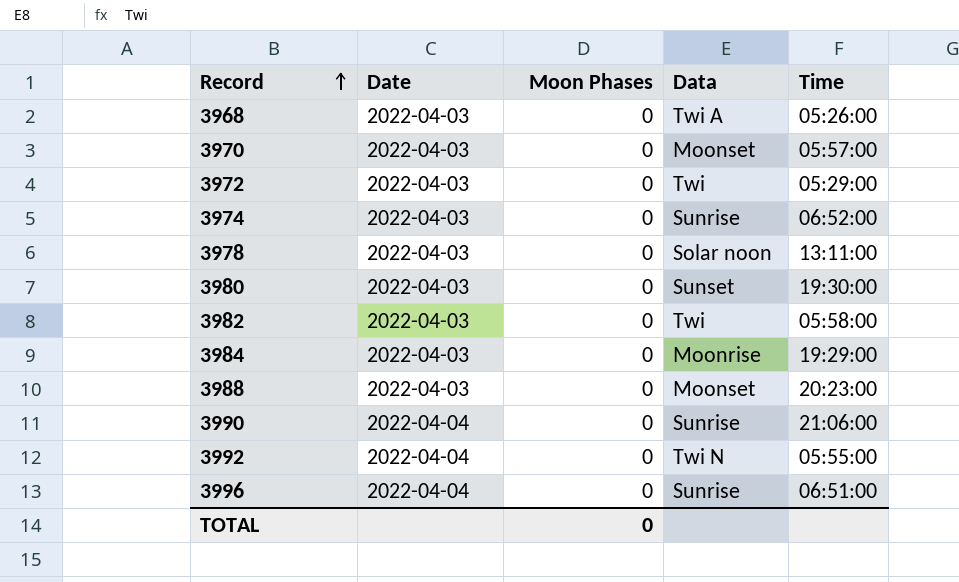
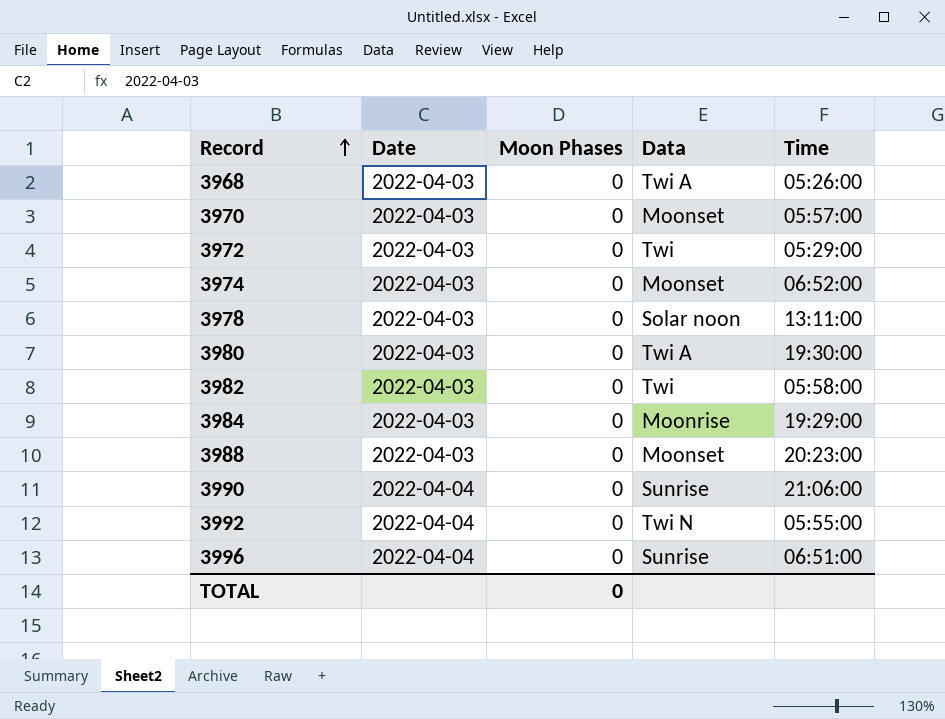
3974 | Data: Sunrise -> Moonset
3980 | Data: Sunset -> Twi A

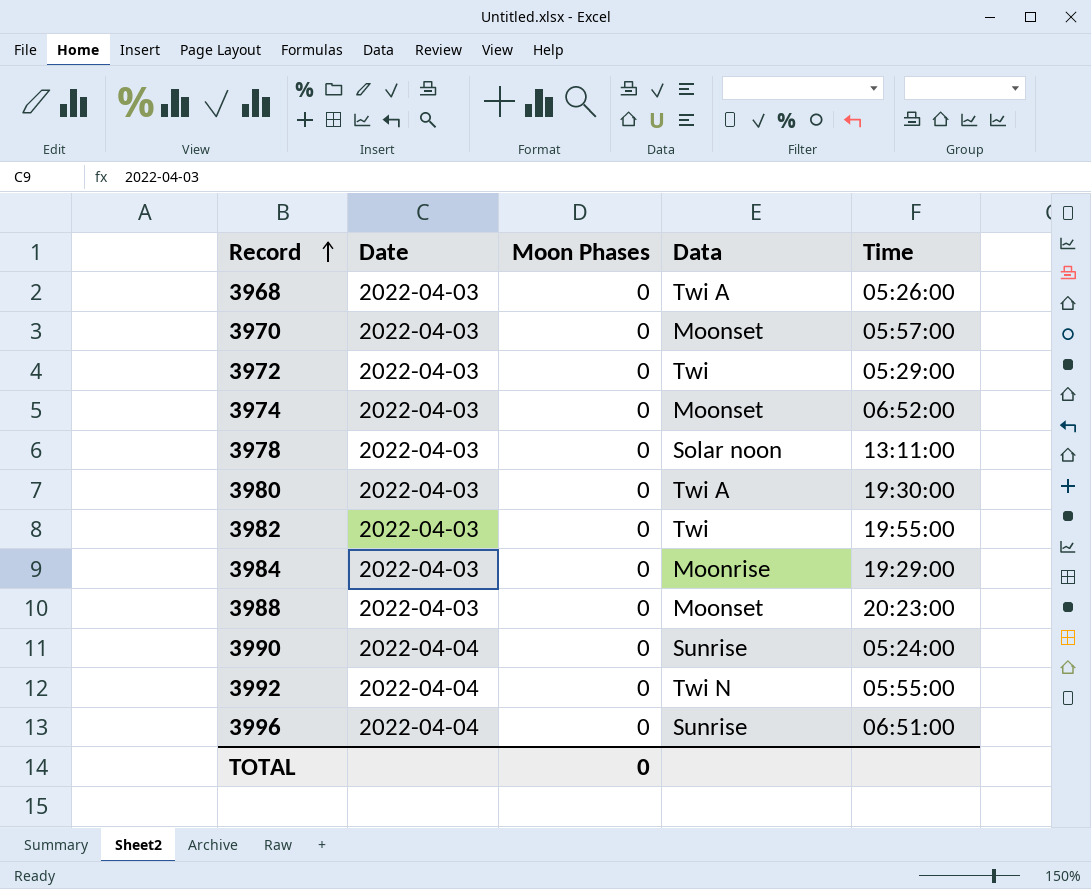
3982 | Time: 05:58:00 -> 19:55:00
3990 | Time: 21:06:00 -> 05:24:00

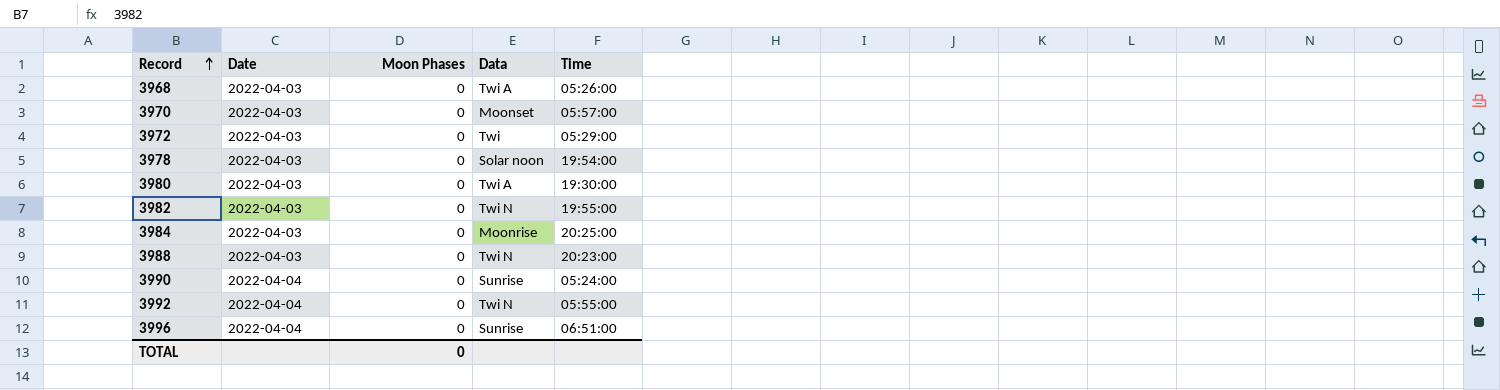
row 3974: 2022-04-03 | 0 | Moonset | 06:52:00 -> none
3978 | Time: 13:11:00 -> 19:54:00
3982 | Data: Twi -> Twi N
3984 | Time: 19:29:00 -> 20:25:00
3988 | Data: Moonset -> Twi N

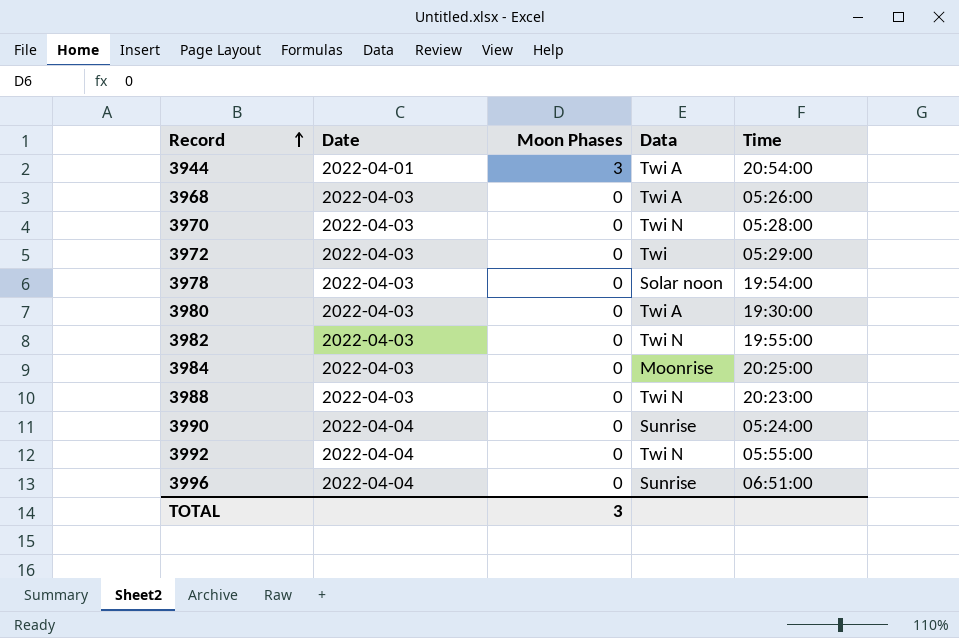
row 3944: none -> 2022-04-01 | 3 | Twi A | 20:54:00
3970 | Data: Moonset -> Twi N
3970 | Time: 05:57:00 -> 05:28:00
TOTAL | Moon Phases: 0 -> 3

